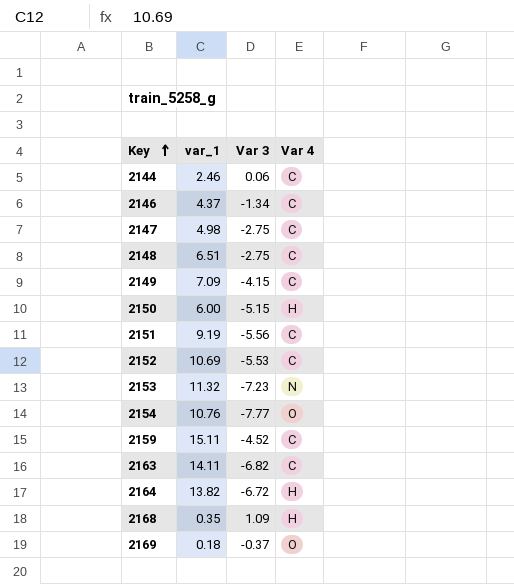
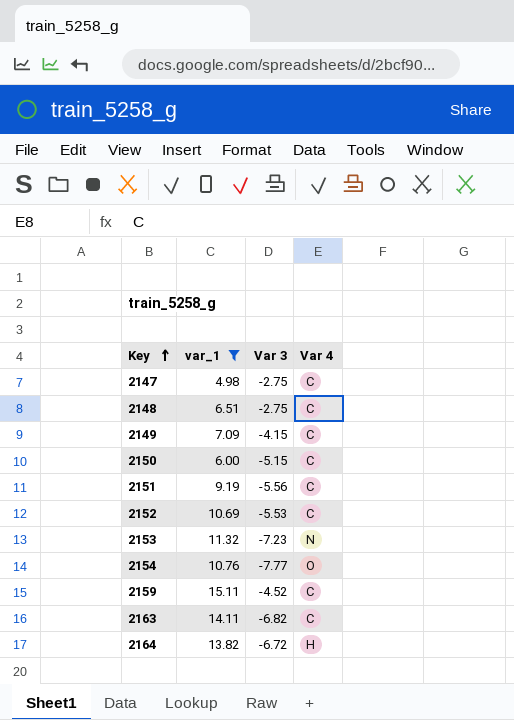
filter: none -> var_1 >= 4.98
2150 | Var 4: H -> C

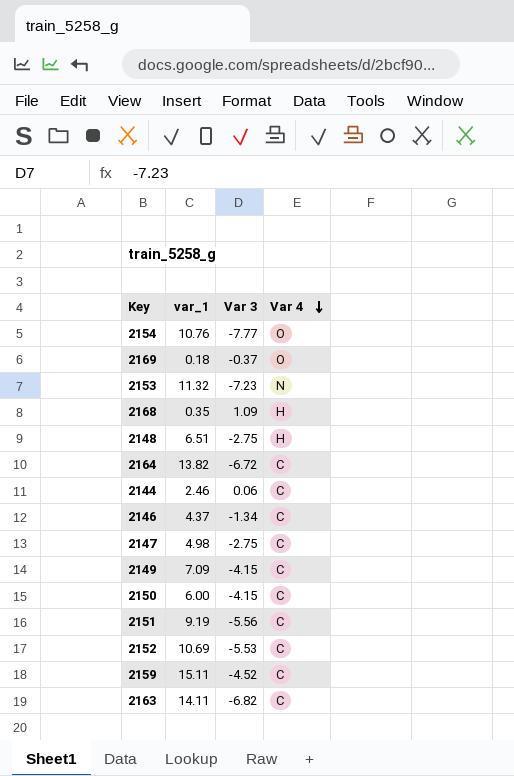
filter: var_1 >= 4.98 -> none
row order: Key ascending -> Var 4 descending
2148 | Var 4: C -> H
2164 | Var 4: H -> C
2150 | Var 3: -5.15 -> -4.15

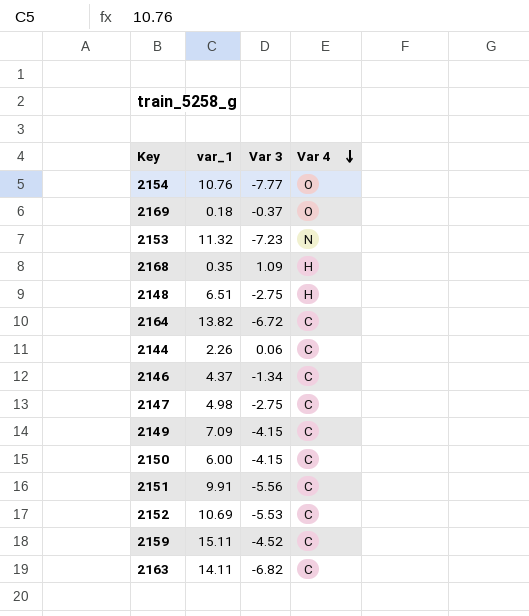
2144 | var_1: 2.46 -> 2.26
2151 | var_1: 9.19 -> 9.91

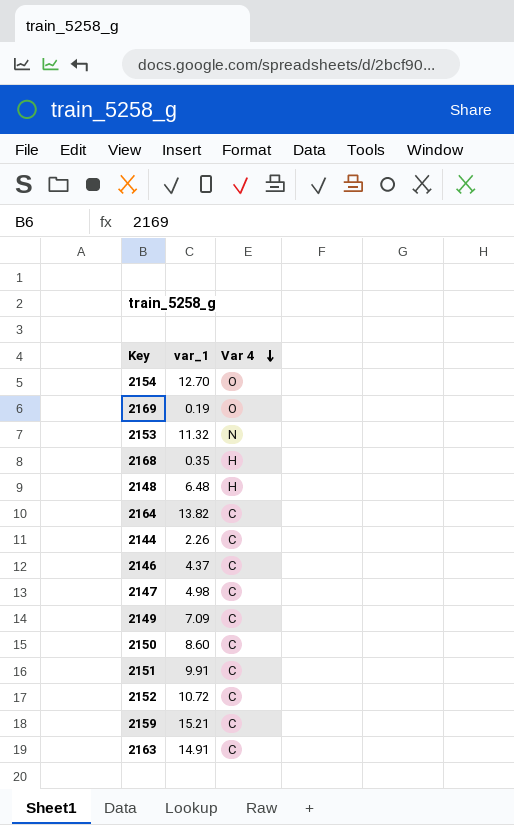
column Var 3 | position: 3 -> none
2154 | var_1: 10.76 -> 12.70
2169 | var_1: 0.18 -> 0.19
2148 | var_1: 6.51 -> 6.48
2150 | var_1: 6.00 -> 8.60
2152 | var_1: 10.69 -> 10.72
2159 | var_1: 15.11 -> 15.21
2163 | var_1: 14.11 -> 14.91

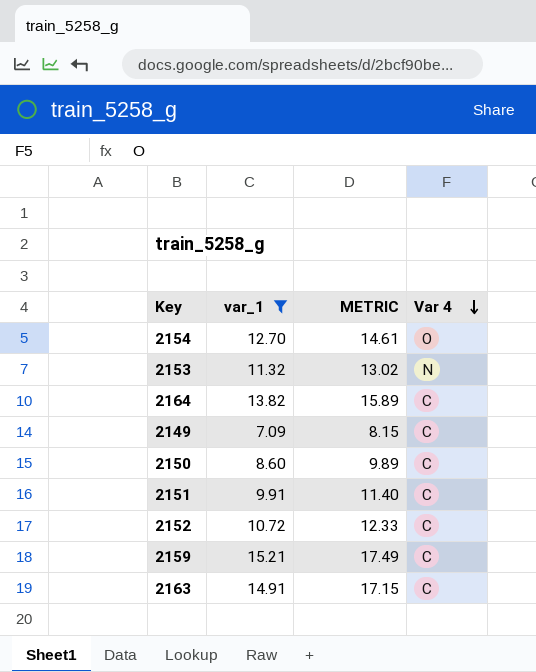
filter: none -> var_1 >= 7.09
column METRIC | formula: none -> [var_1] * 1.15

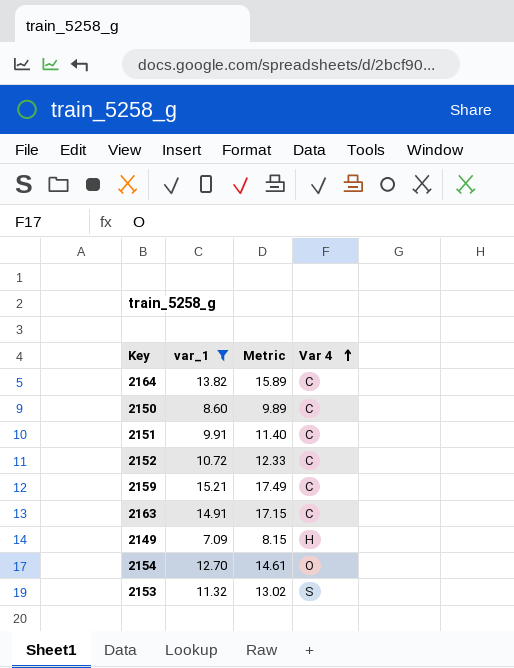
row order: Var 4 descending -> Var 4 ascending
column name: METRIC -> Metric
2149 | Var 4: C -> H
2153 | Var 4: N -> S

